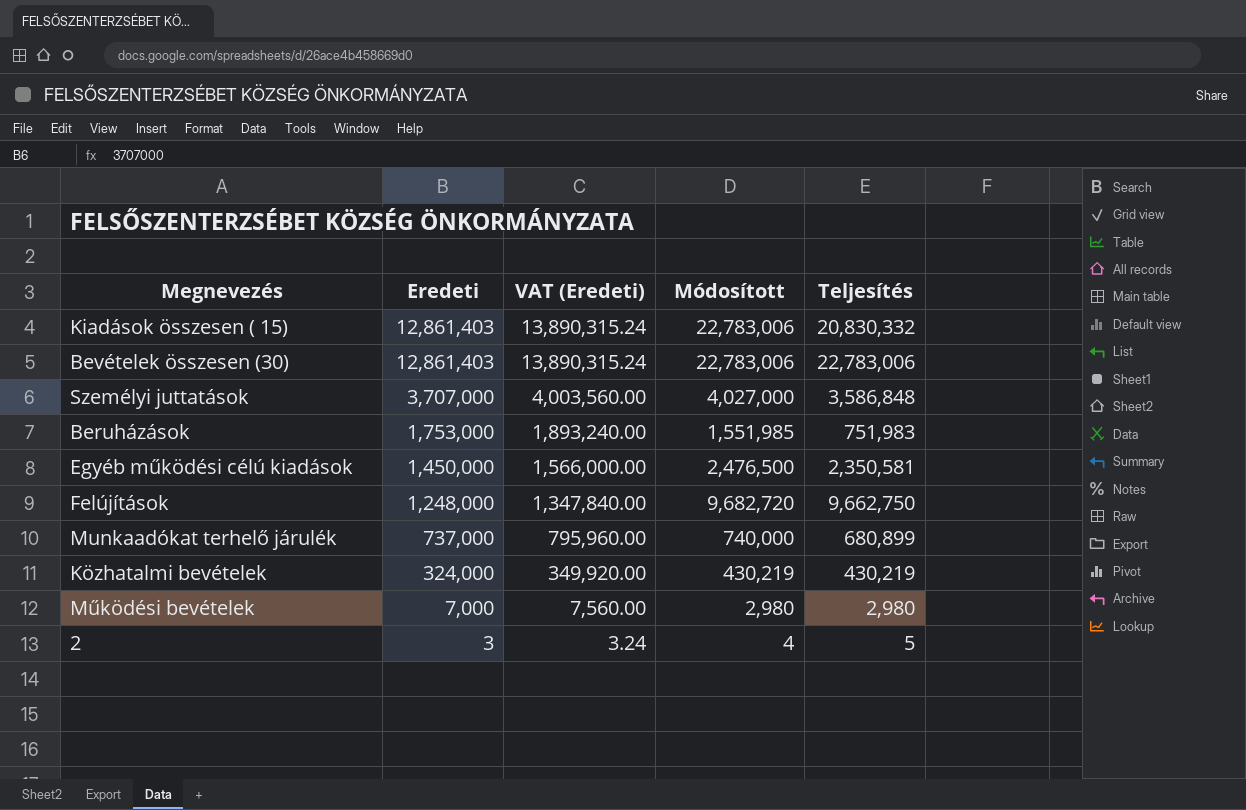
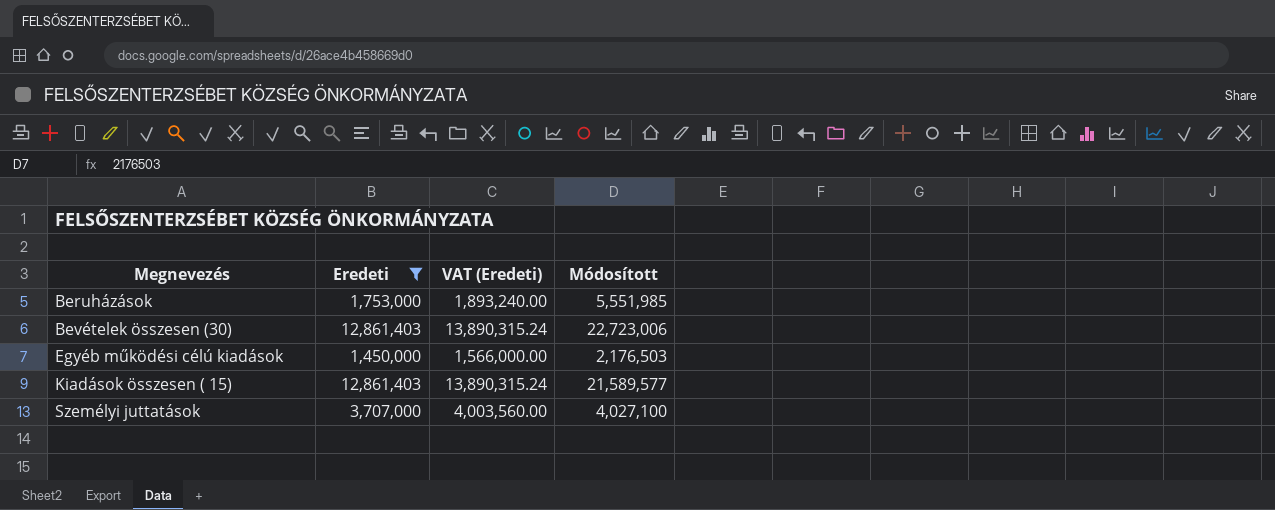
filter: none -> Eredeti >= 1,450,000
row order: Eredeti descending -> Megnevezés ascending
column Teljesítés | position: 5 -> none
Beruházások | Módosított: 1,551,985 -> 5,551,985
Bevételek összesen (30) | Módosított: 22,783,006 -> 22,723,006
Egyéb működési célú kiadások | Módosított: 2,476,500 -> 2,176,503
Kiadások összesen ( 15) | Módosított: 22,783,006 -> 21,589,577
Személyi juttatások | Módosított: 4,027,000 -> 4,027,100

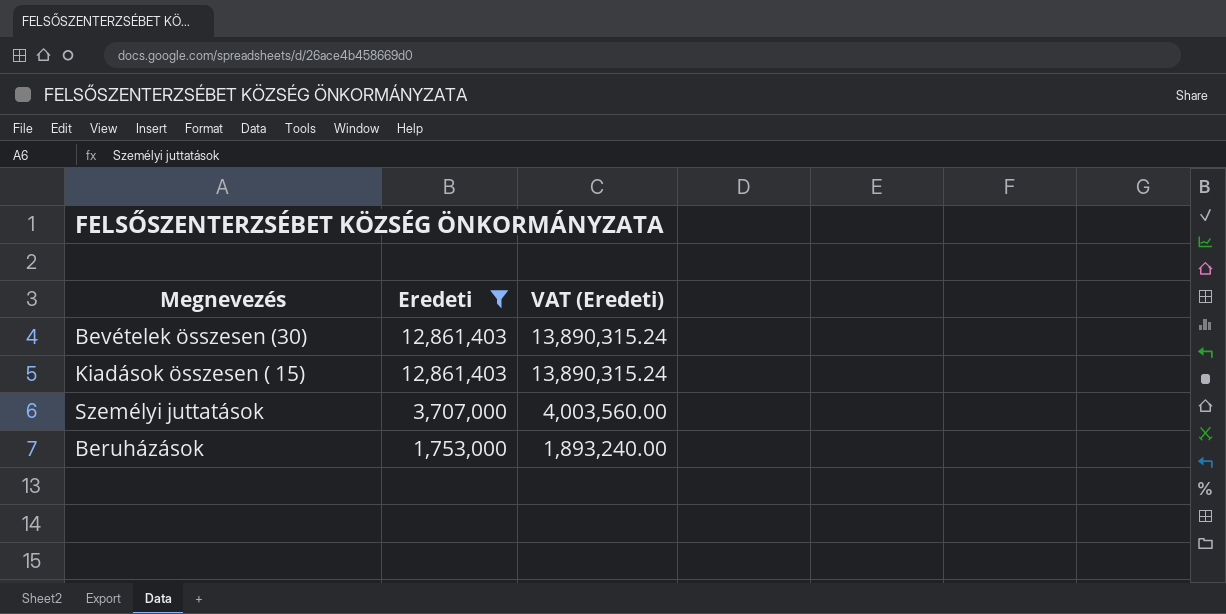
row order: Megnevezés ascending -> Eredeti descending
column Módosított | position: 4 -> none
row Egyéb működési célú kiadások: 1,450,000 | 1,566,000.00 | 2,176,503 -> none

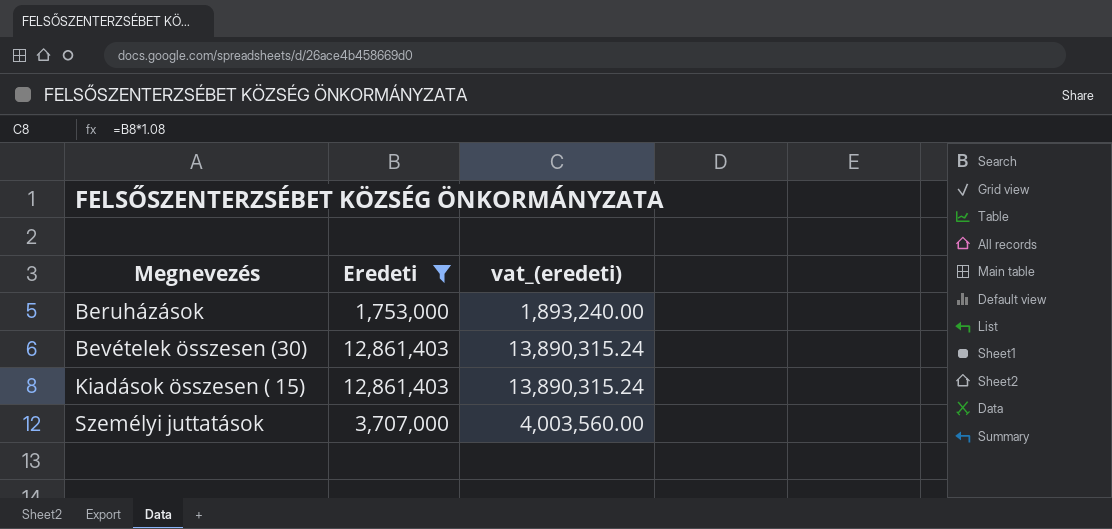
row order: Eredeti descending -> Megnevezés ascending
column name: VAT (Eredeti) -> vat_(eredeti)

